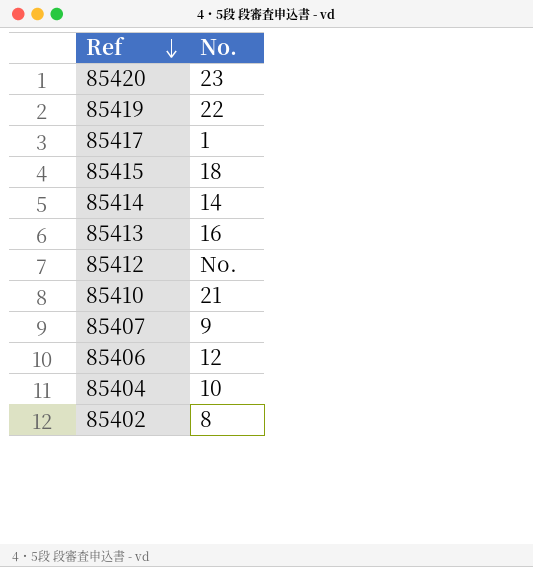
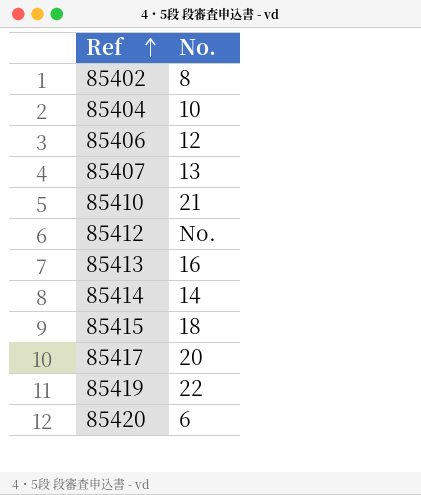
row order: Ref descending -> Ref ascending
85407 | No.: 9 -> 13
85417 | No.: 1 -> 20
85420 | No.: 23 -> 6

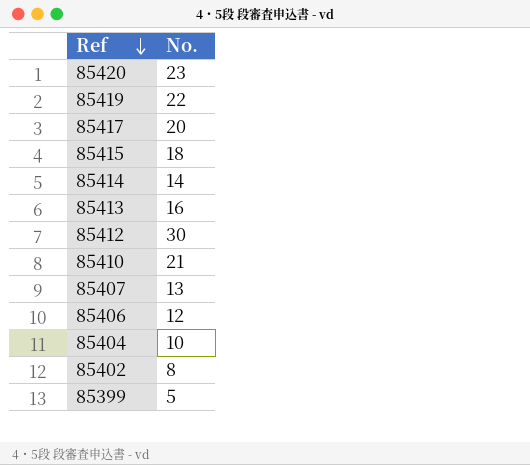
row order: Ref ascending -> Ref descending
85420 | No.: 6 -> 23
85412 | No.: No. -> 30
row 85399: none -> 5

